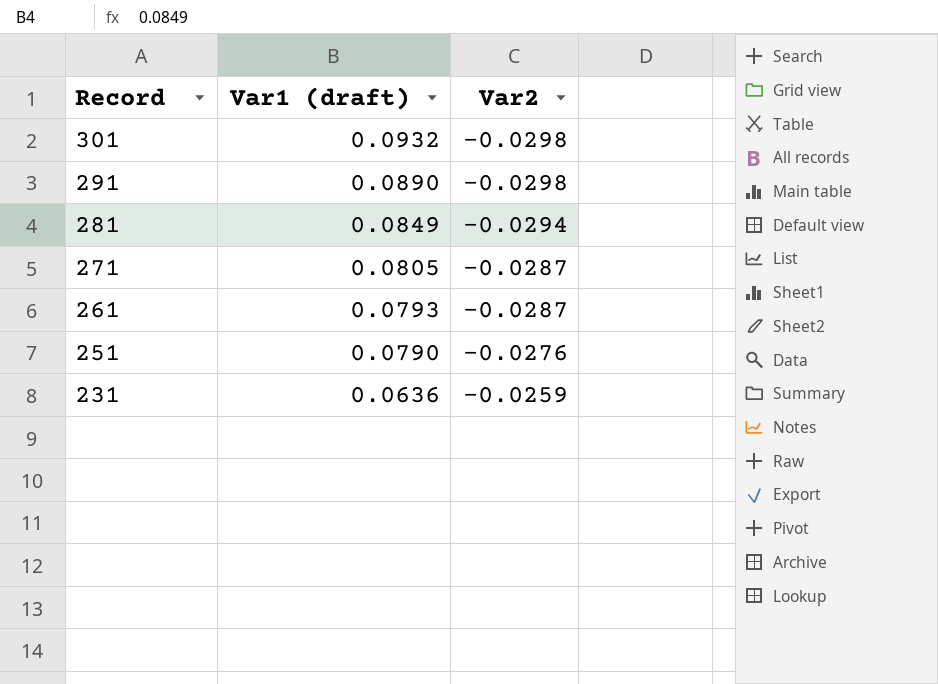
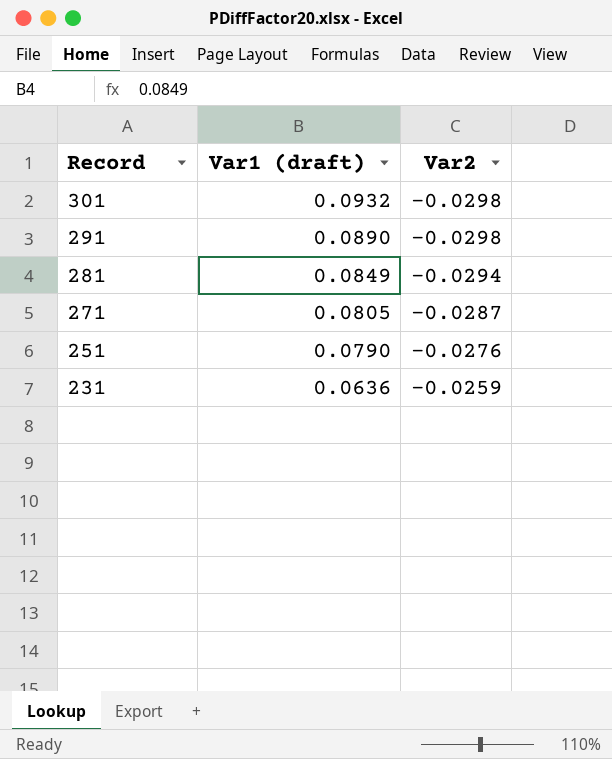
row 261: 0.0793 | -0.0287 -> none

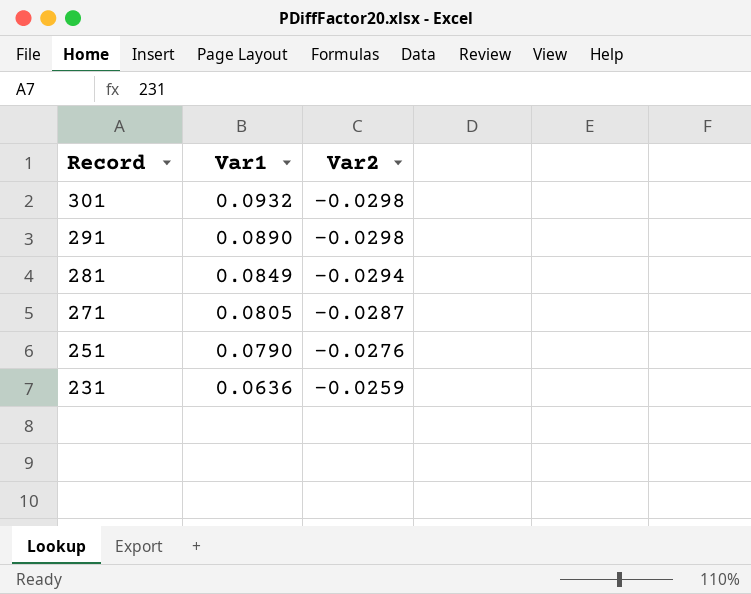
column name: Var1 (draft) -> Var1

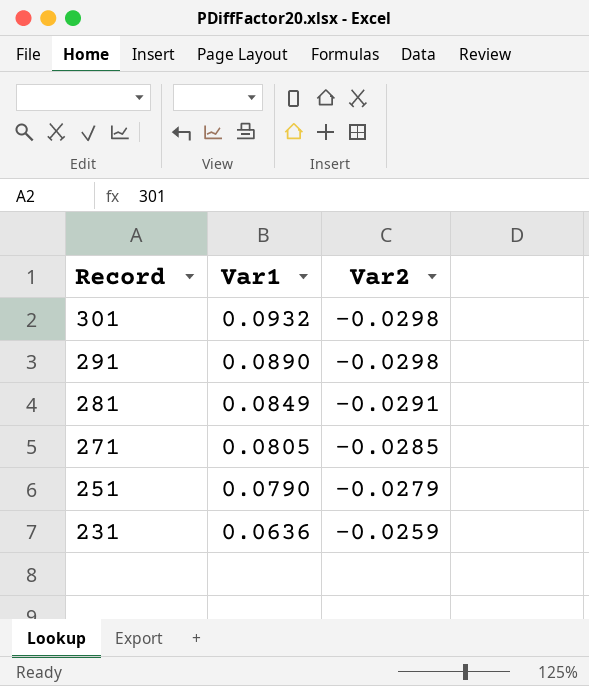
281 | Var2: -0.0294 -> -0.0291
271 | Var2: -0.0287 -> -0.0285
251 | Var2: -0.0276 -> -0.0279

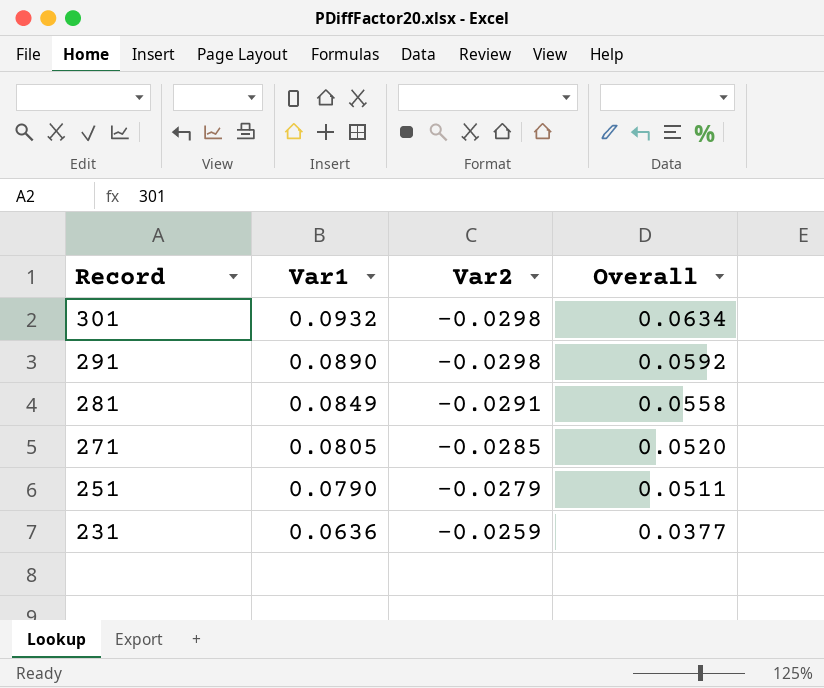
column Overall | formula: none -> [Var1] + [Var2]

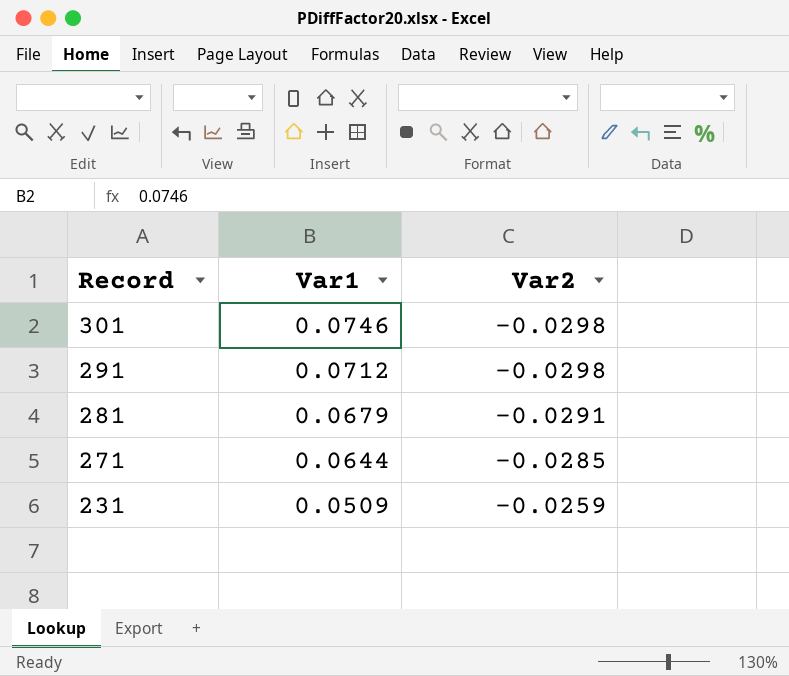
column Overall | formula: [Var1] + [Var2] -> none
row 251: 0.0790 | -0.0279 | 0.0511 -> none
301 | Var1: 0.0932 -> 0.0746
291 | Var1: 0.0890 -> 0.0712
281 | Var1: 0.0849 -> 0.0679
271 | Var1: 0.0805 -> 0.0644
231 | Var1: 0.0636 -> 0.0509

